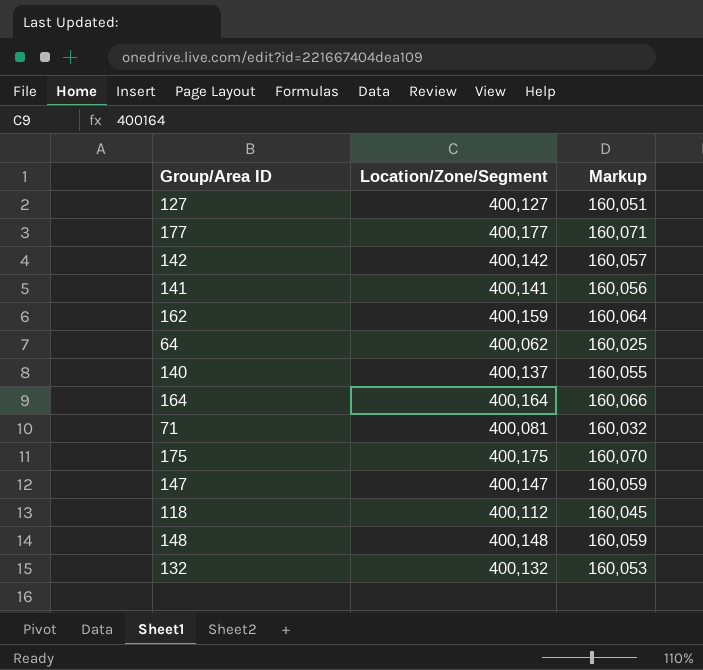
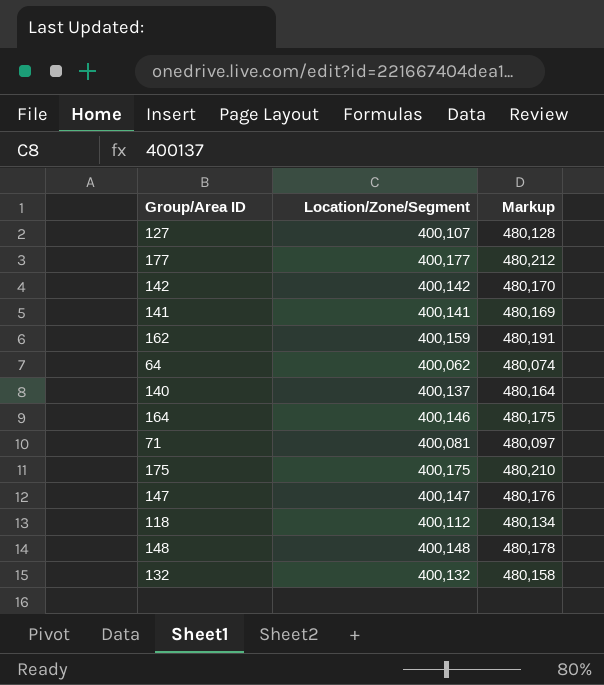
column Markup | formula: [Location/Zone/Segment] * 0.4 -> [Location/Zone/Segment] * 1.2
127 | Location/Zone/Segment: 400,127 -> 400,107
164 | Location/Zone/Segment: 400,164 -> 400,146

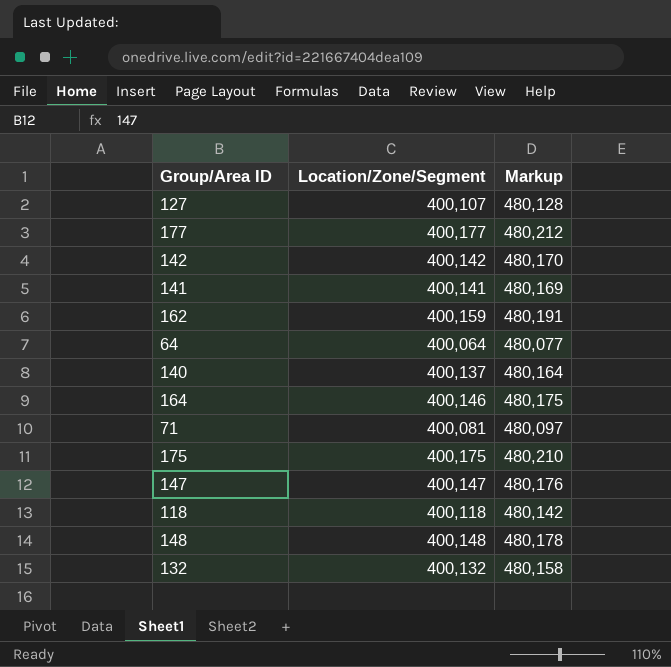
64 | Location/Zone/Segment: 400,062 -> 400,064
64 | Markup: 480,074 -> 480,077
118 | Location/Zone/Segment: 400,112 -> 400,118
118 | Markup: 480,134 -> 480,142

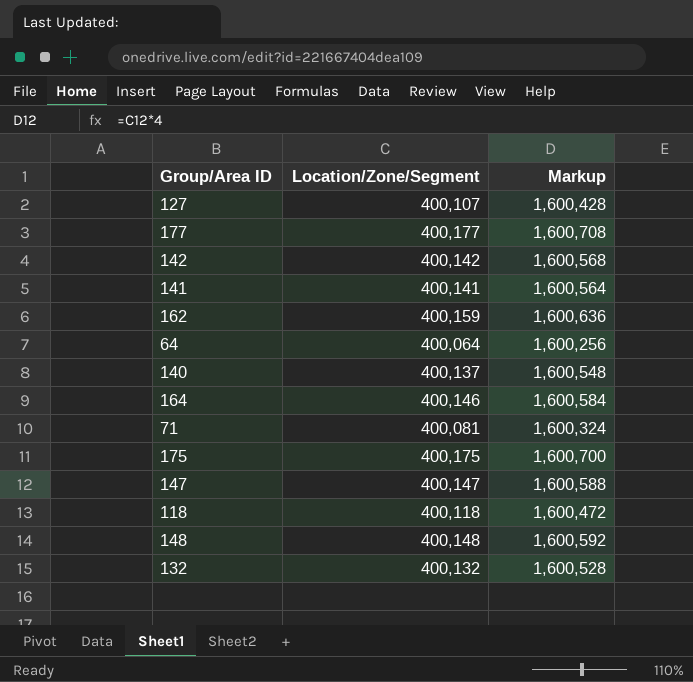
column Markup | formula: [Location/Zone/Segment] * 1.2 -> [Location/Zone/Segment] * 4

